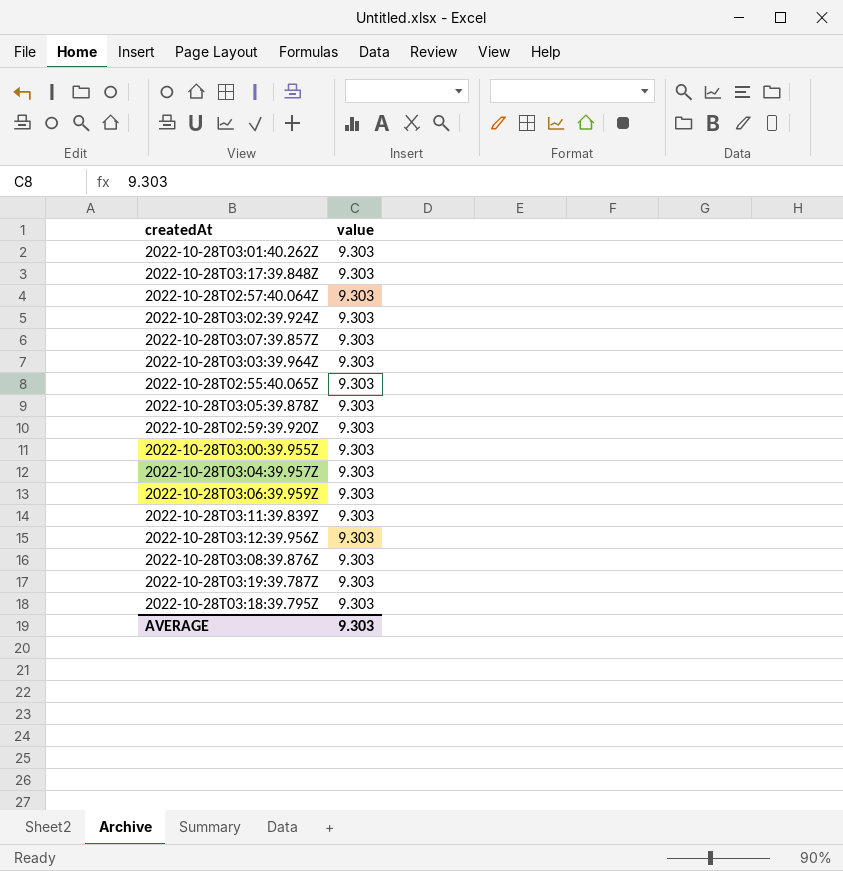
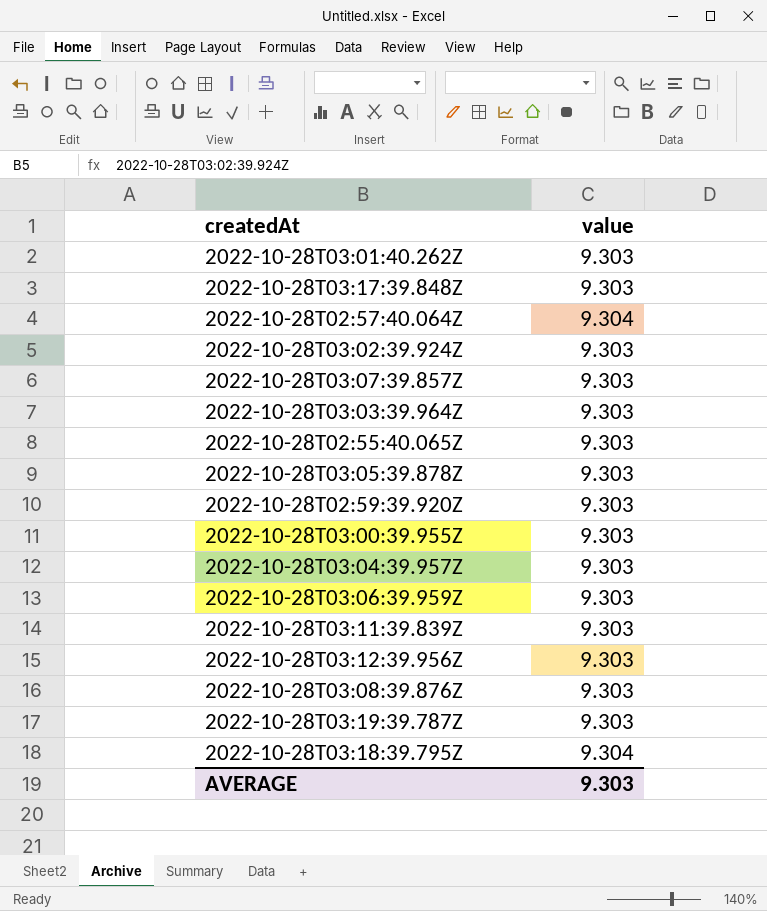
2022-10-28T02:57:40.064Z | value: 9.303 -> 9.304
2022-10-28T03:18:39.795Z | value: 9.303 -> 9.304

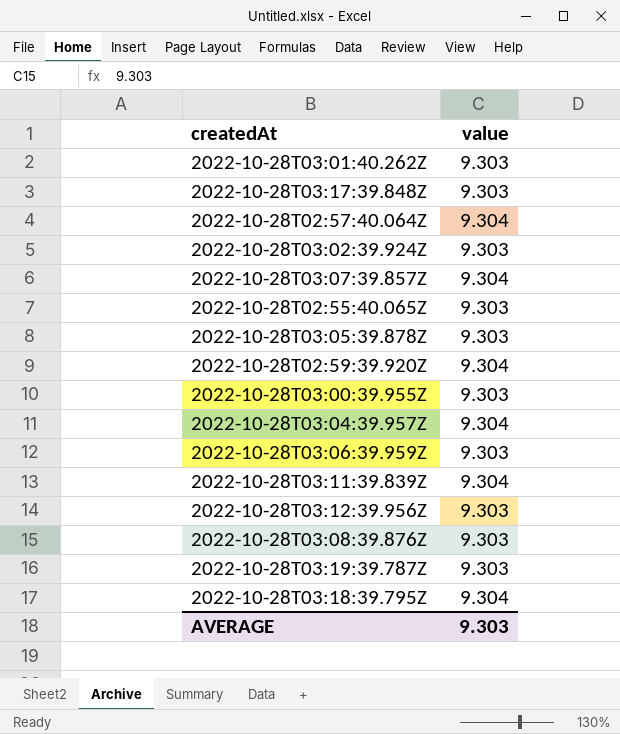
row 2022-10-28T03:03:39.964Z: 9.303 -> none
2022-10-28T03:07:39.857Z | value: 9.303 -> 9.304
2022-10-28T02:59:39.920Z | value: 9.303 -> 9.304
2022-10-28T03:04:39.957Z | value: 9.303 -> 9.304
2022-10-28T03:11:39.839Z | value: 9.303 -> 9.304

